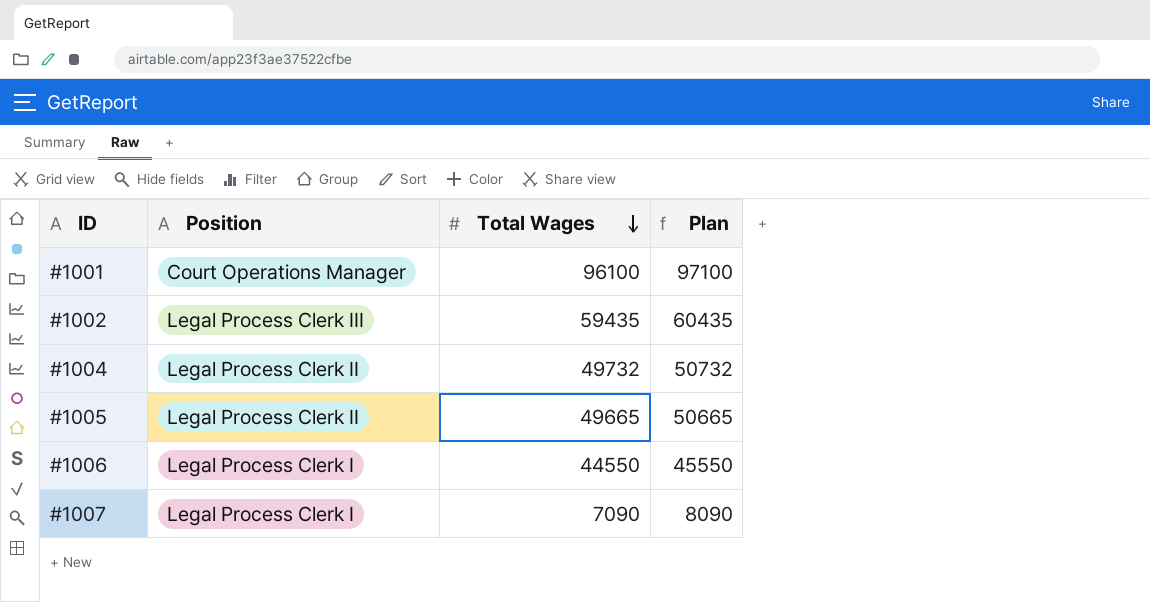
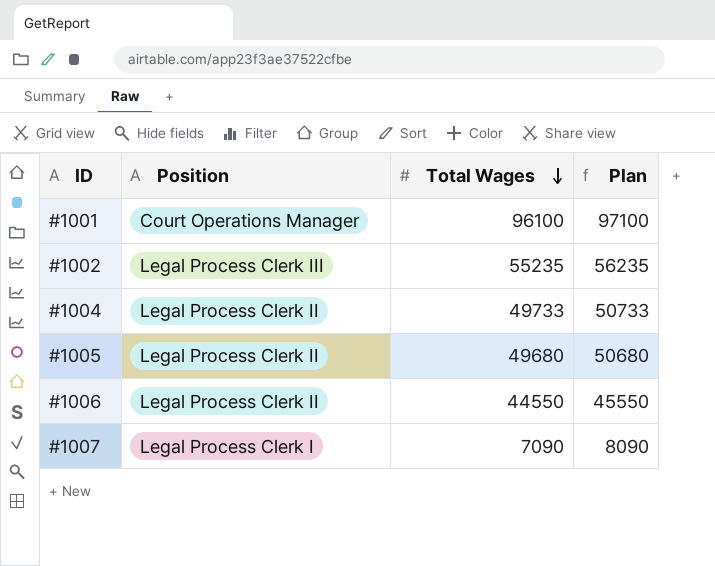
#1002 | Total Wages: 59435 -> 55235
#1002 | Plan: 60435 -> 56235
#1004 | Total Wages: 49732 -> 49733
#1004 | Plan: 50732 -> 50733
#1005 | Total Wages: 49665 -> 49680
#1005 | Plan: 50665 -> 50680
#1006 | Position: Legal Process Clerk I -> Legal Process Clerk II

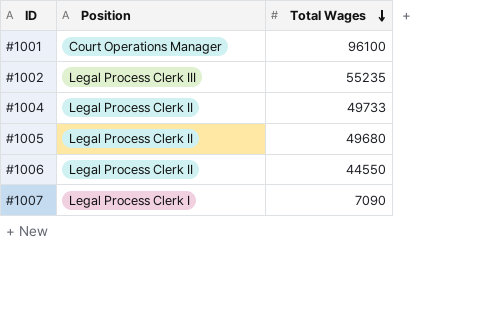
column Plan | formula: [Total Wages] + 1000 -> none

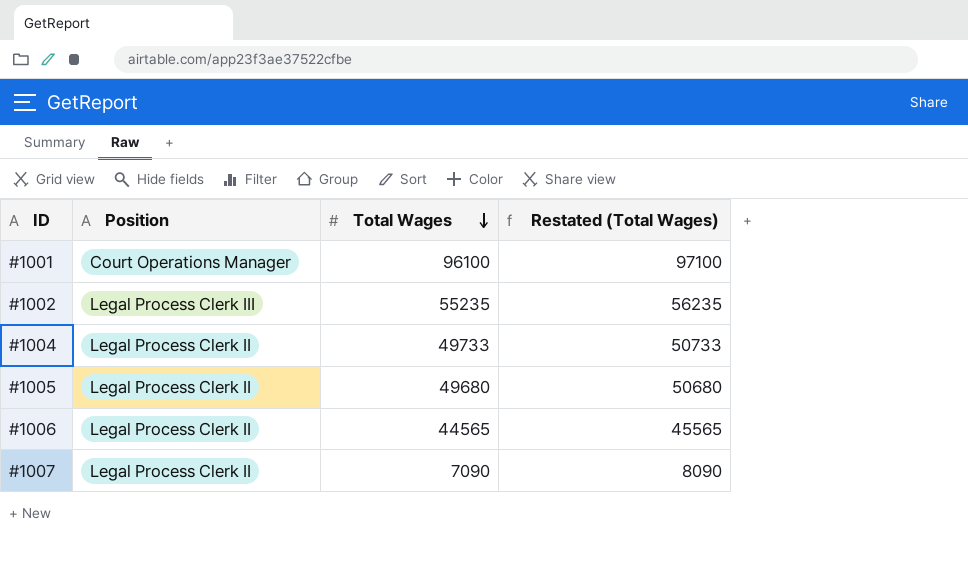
column Restated (Total Wages) | formula: none -> [Total Wages] + 1000
#1006 | Total Wages: 44550 -> 44565
#1007 | Position: Legal Process Clerk I -> Legal Process Clerk II

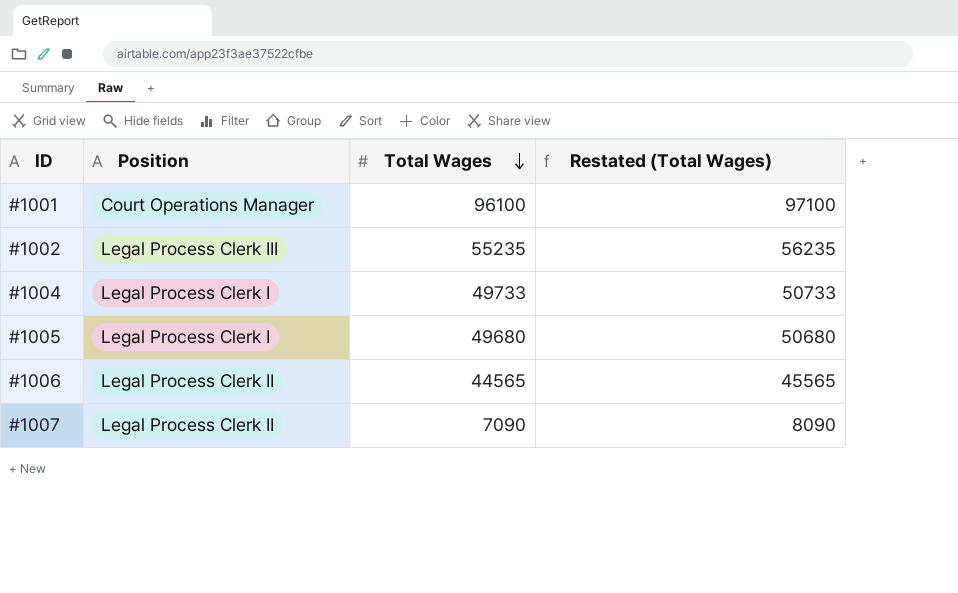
#1004 | Position: Legal Process Clerk II -> Legal Process Clerk I
#1005 | Position: Legal Process Clerk II -> Legal Process Clerk I

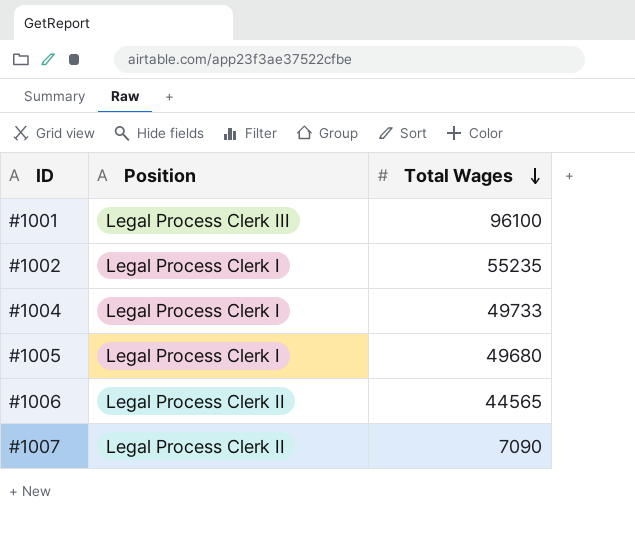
column Restated (Total Wages) | formula: [Total Wages] + 1000 -> none
#1001 | Position: Court Operations Manager -> Legal Process Clerk III
#1002 | Position: Legal Process Clerk III -> Legal Process Clerk I

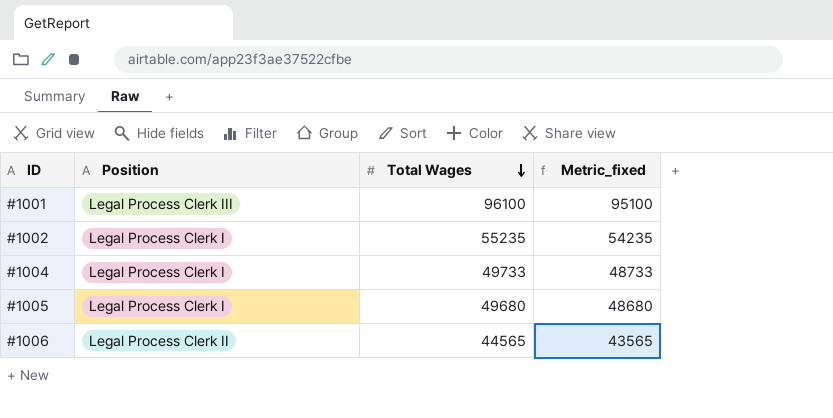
column Metric_fixed | formula: none -> [Total Wages] - 1000
row #1007: Legal Process Clerk II | 7090 -> none

